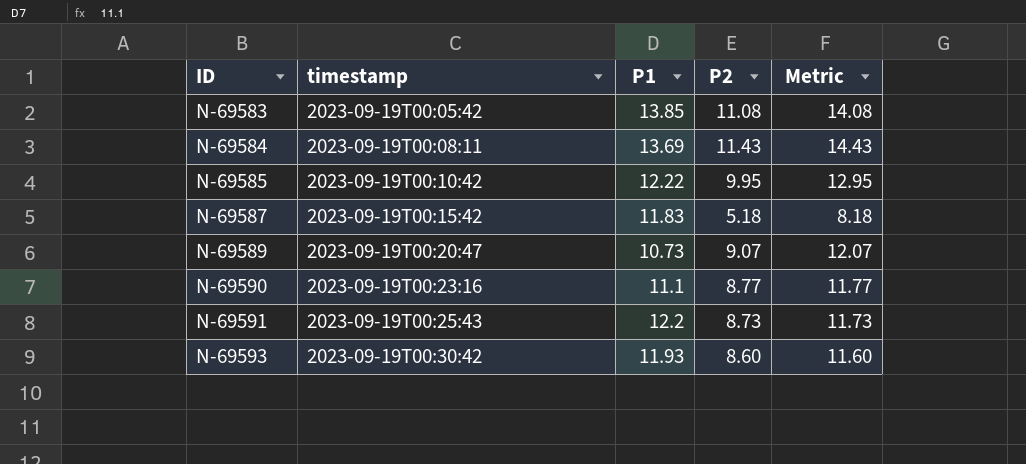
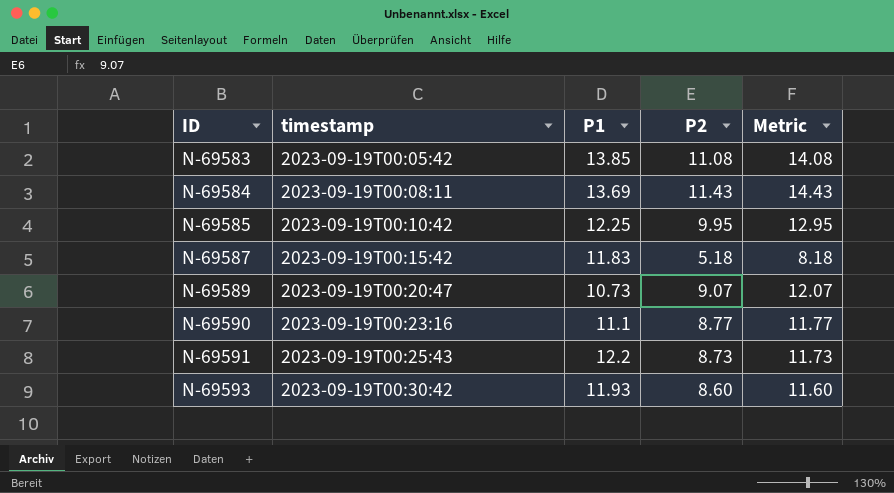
N-69585 | P1: 12.22 -> 12.25

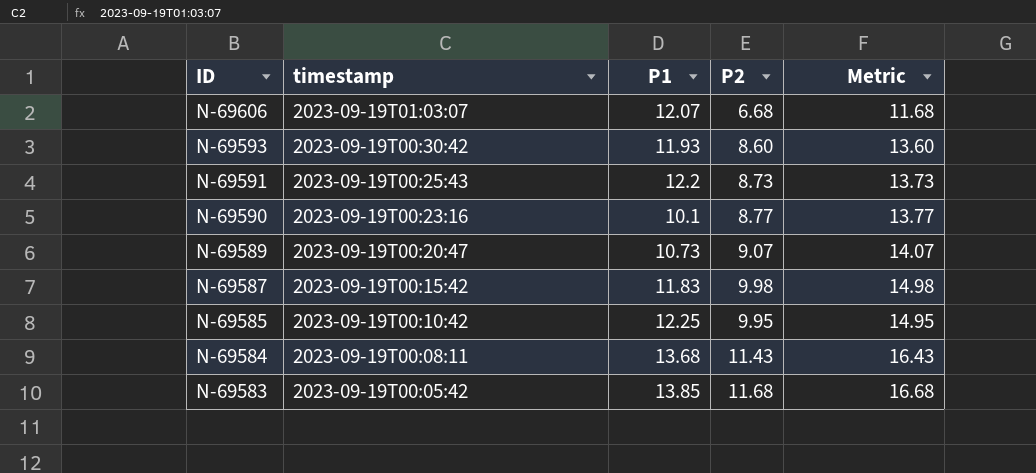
row order: ID ascending -> ID descending
column Metric | formula: [P2] + 3 -> [P2] + 5
row N-69606: none -> 2023-09-19T01:03:07 | 12.07 | 6.68 | 11.68
N-69590 | P1: 11.1 -> 10.1
N-69587 | P2: 5.18 -> 9.98
N-69584 | P1: 13.69 -> 13.68
N-69583 | P2: 11.08 -> 11.68

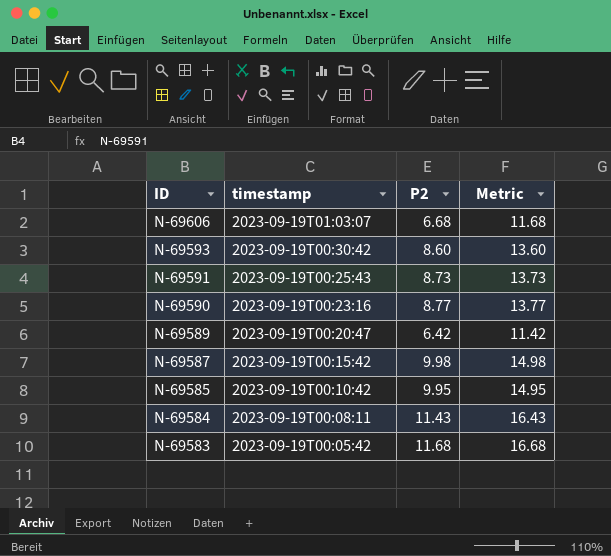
column P1 | position: 3 -> none
N-69589 | P2: 9.07 -> 6.42
N-69589 | Metric: 14.07 -> 11.42

